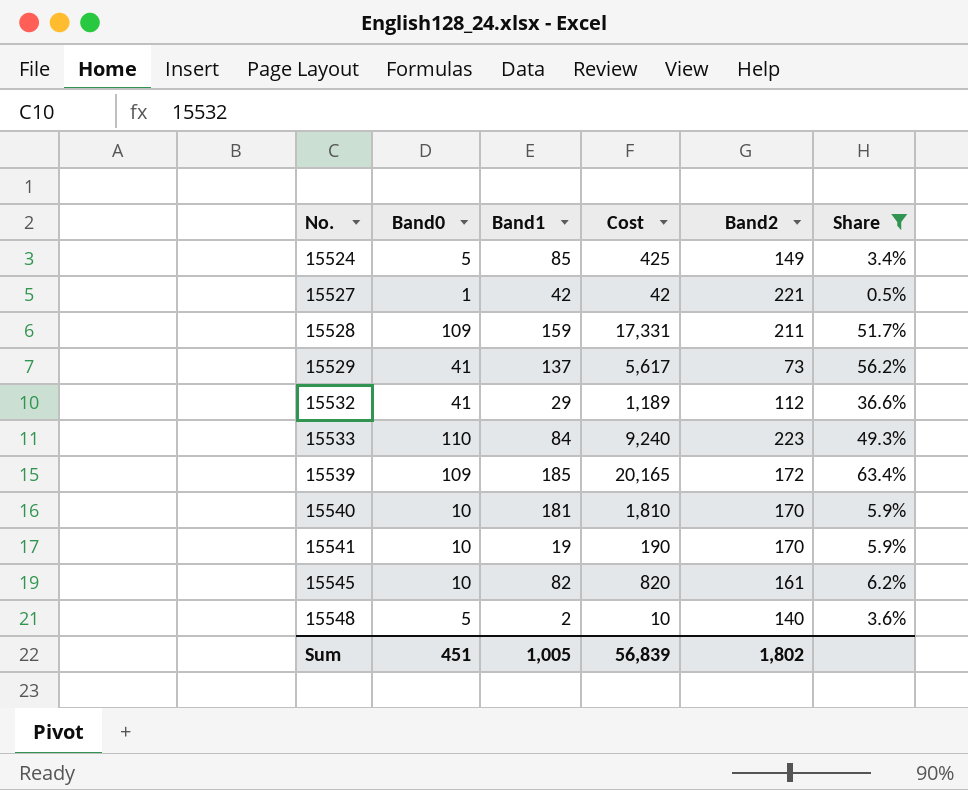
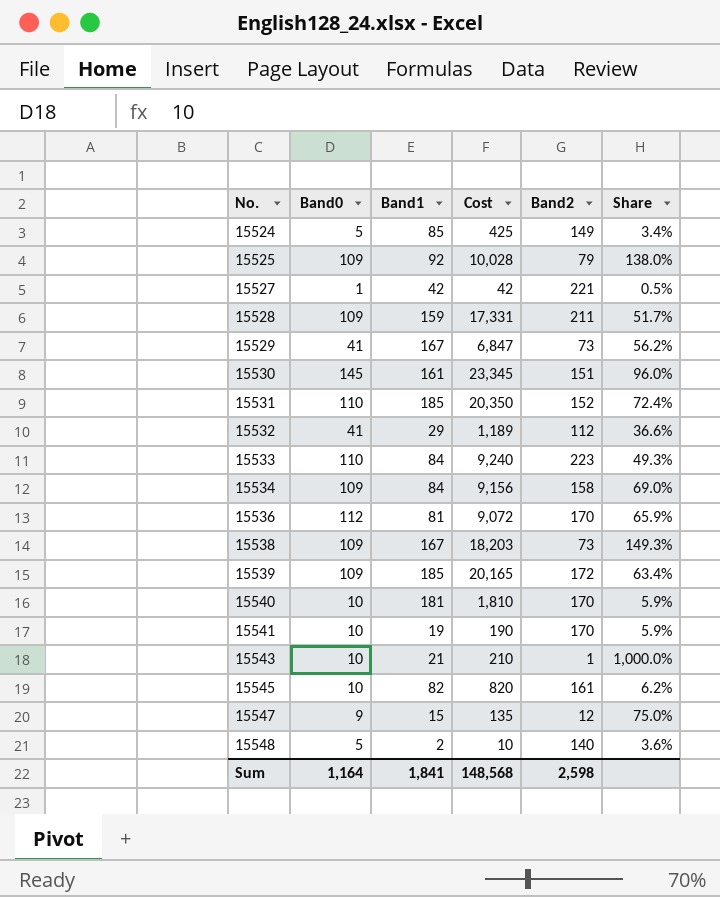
filter: Share <= 63.4% -> none
15529 | Band1: 137 -> 167
15529 | Cost: 5,617 -> 6,847
Sum | Band0: 451 -> 1,164
Sum | Band1: 1,005 -> 1,841
Sum | Cost: 56,839 -> 148,568
Sum | Band2: 1,802 -> 2,598

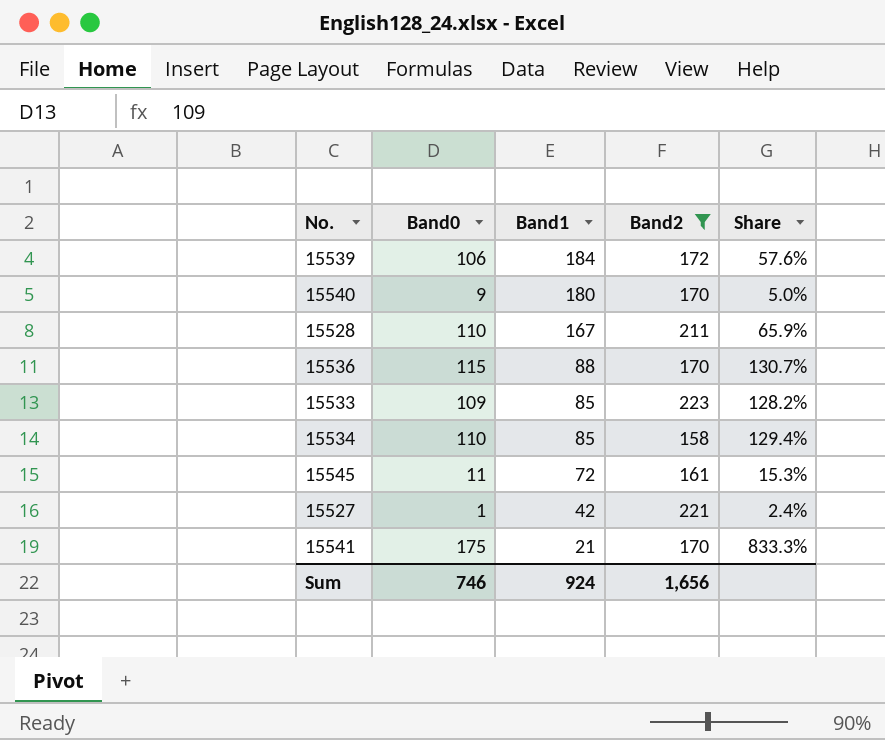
filter: none -> Band2 >= 158
row order: No. ascending -> Band1 descending
column Cost | formula: [Band0] * [Band1] -> none
column Share | formula: [Band0] / [Band2] -> [Band0] / [Band1]
15539 | Band0: 109 -> 106
15539 | Band1: 185 -> 184
15540 | Band0: 10 -> 9
15540 | Band1: 181 -> 180
15528 | Band0: 109 -> 110
15528 | Band1: 159 -> 167
15536 | Band0: 112 -> 115
15536 | Band1: 81 -> 88
15533 | Band0: 110 -> 109
15533 | Band1: 84 -> 85
15534 | Band0: 109 -> 110
15534 | Band1: 84 -> 85
15545 | Band0: 10 -> 11
15545 | Band1: 82 -> 72
15541 | Band0: 10 -> 175
15541 | Band1: 19 -> 21
Sum | Band0: 1,164 -> 746
Sum | Band1: 1,841 -> 924
Sum | Band2: 2,598 -> 1,656

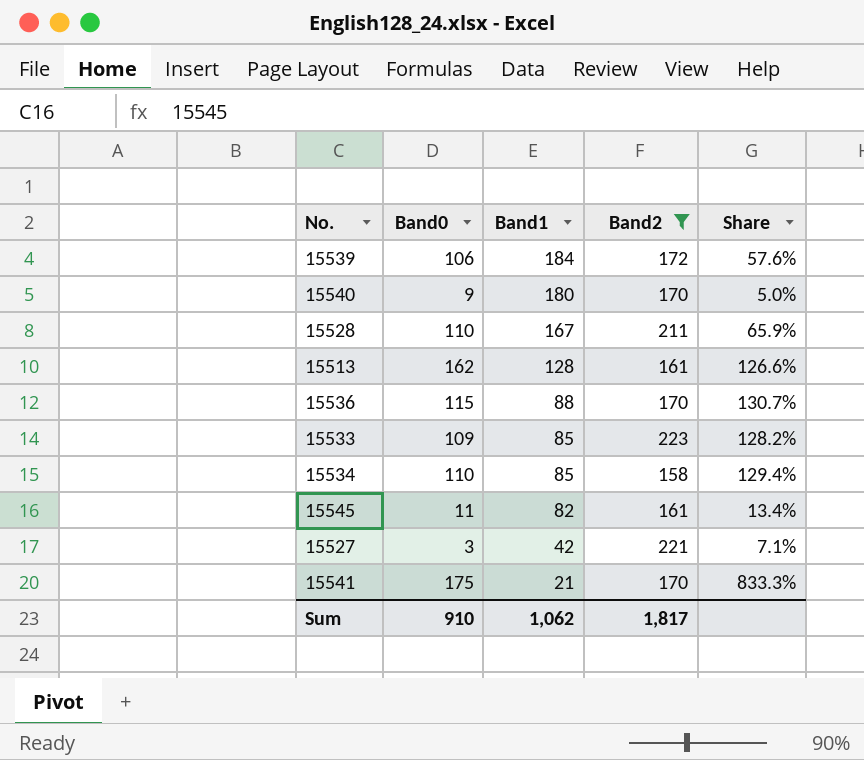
row 15513: none -> 162 | 128 | 161 | 126.6%
15545 | Band1: 72 -> 82
15545 | Share: 15.3% -> 13.4%
15527 | Band0: 1 -> 3
15527 | Share: 2.4% -> 7.1%
Sum | Band0: 746 -> 910
Sum | Band1: 924 -> 1,062
Sum | Band2: 1,656 -> 1,817

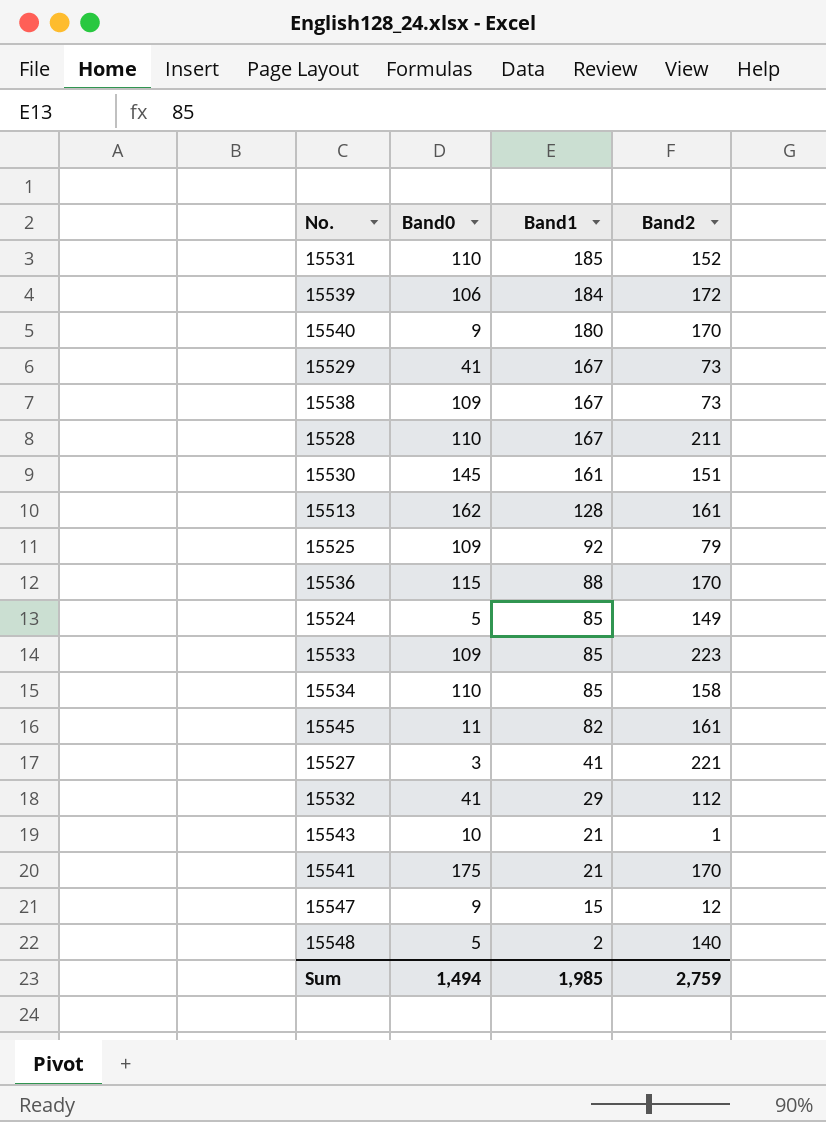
filter: Band2 >= 158 -> none
column Share | formula: [Band0] / [Band1] -> none
15527 | Band1: 42 -> 41
Sum | Band0: 910 -> 1,494
Sum | Band1: 1,062 -> 1,985
Sum | Band2: 1,817 -> 2,759

